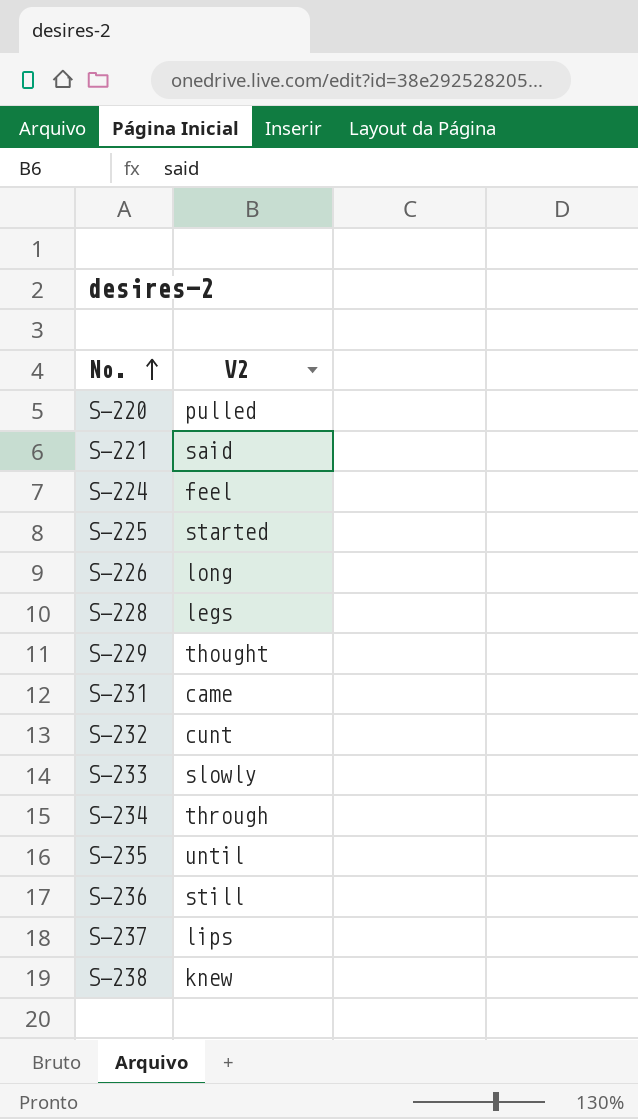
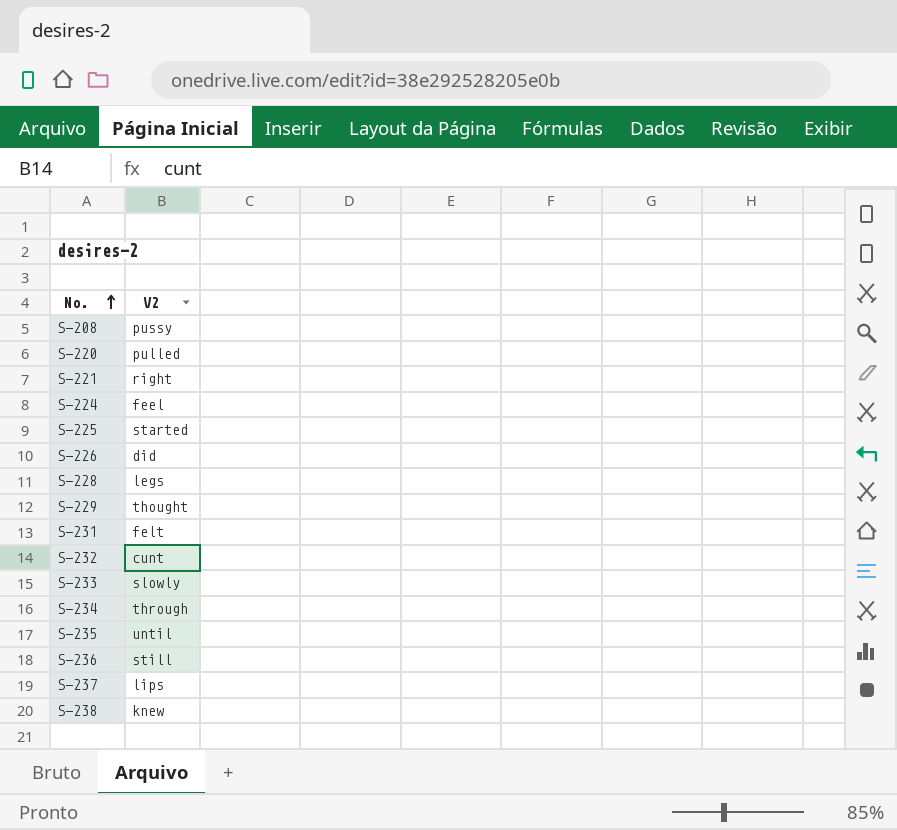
row S-208: none -> pussy
S-221 | V2: said -> right
S-226 | V2: long -> did
S-231 | V2: came -> felt

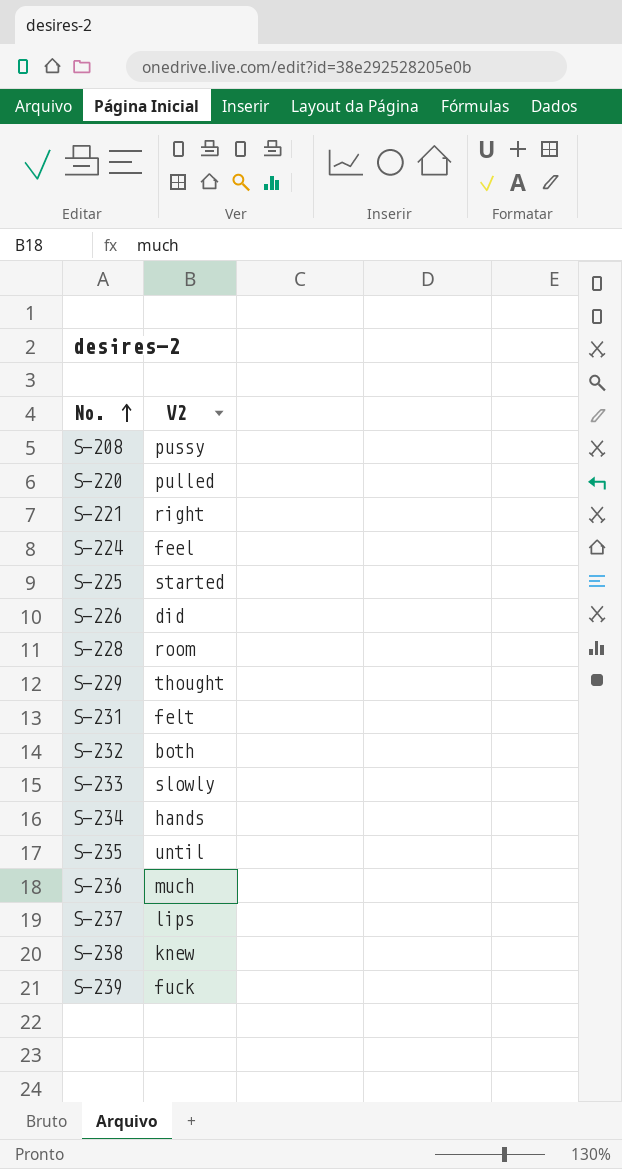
S-228 | V2: legs -> room
S-232 | V2: cunt -> both
S-234 | V2: through -> hands
S-236 | V2: still -> much
row S-239: none -> fuck

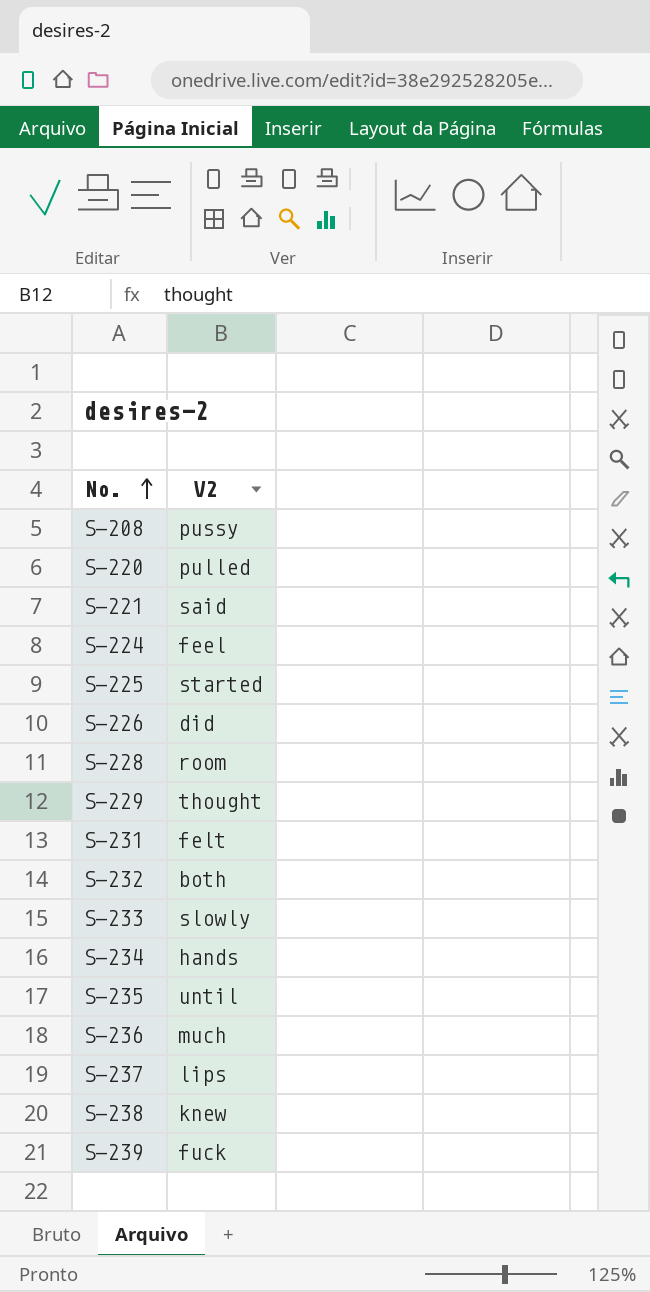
S-221 | V2: right -> said

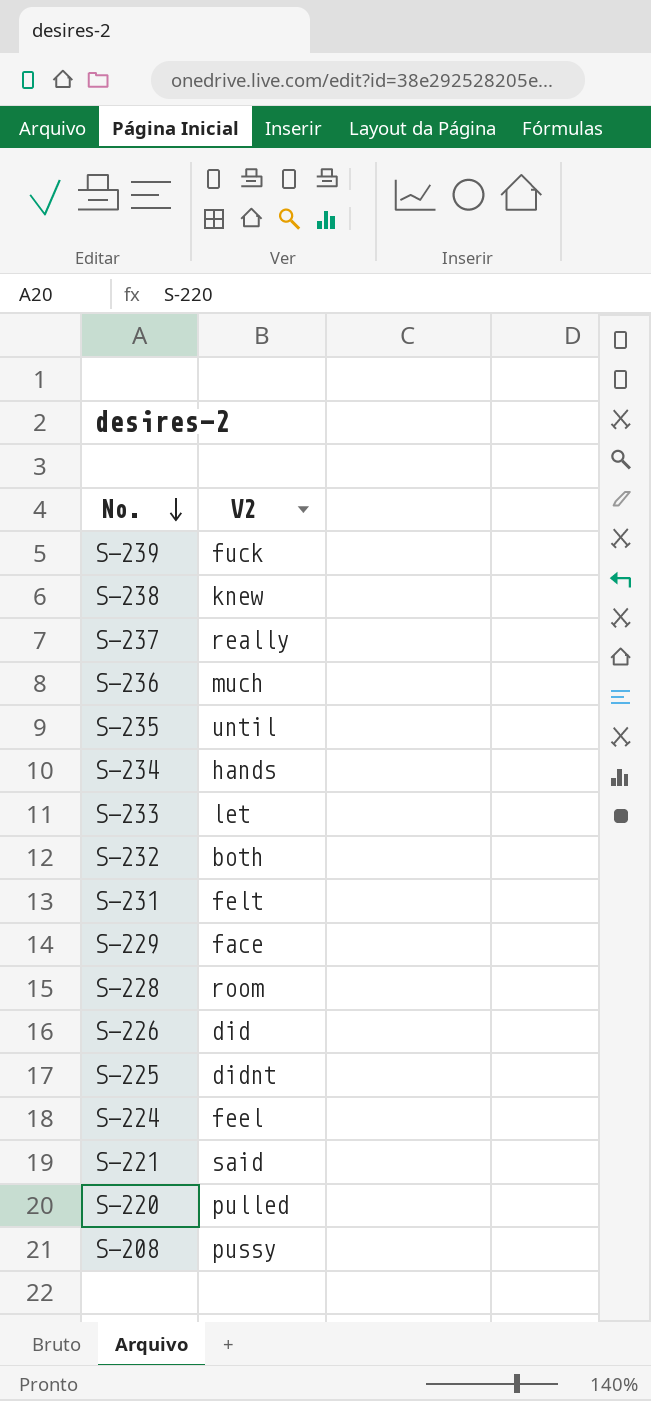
row order: No. ascending -> No. descending
S-237 | V2: lips -> really
S-233 | V2: slowly -> let
S-229 | V2: thought -> face
S-225 | V2: started -> didnt

